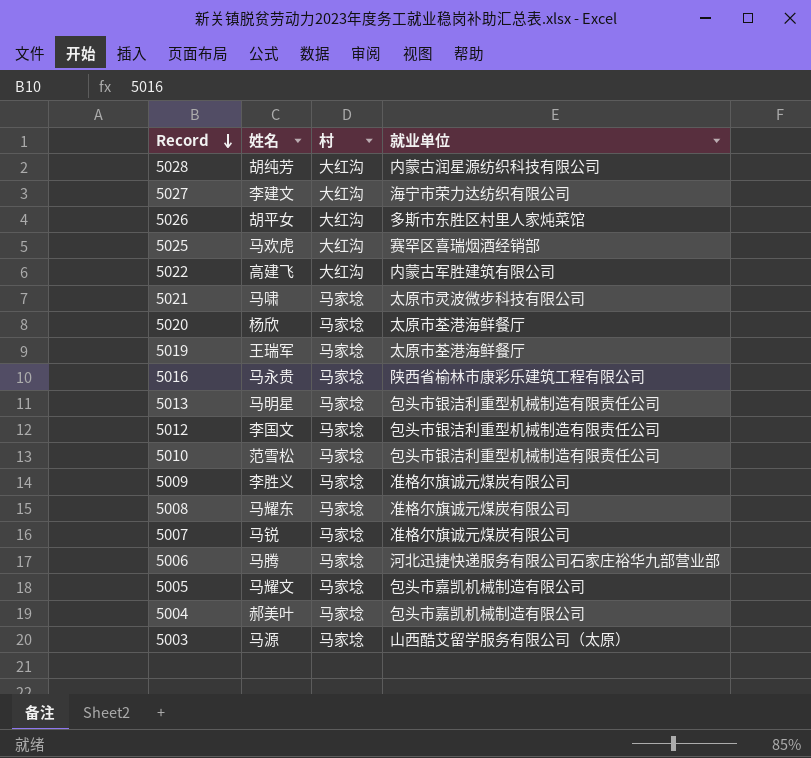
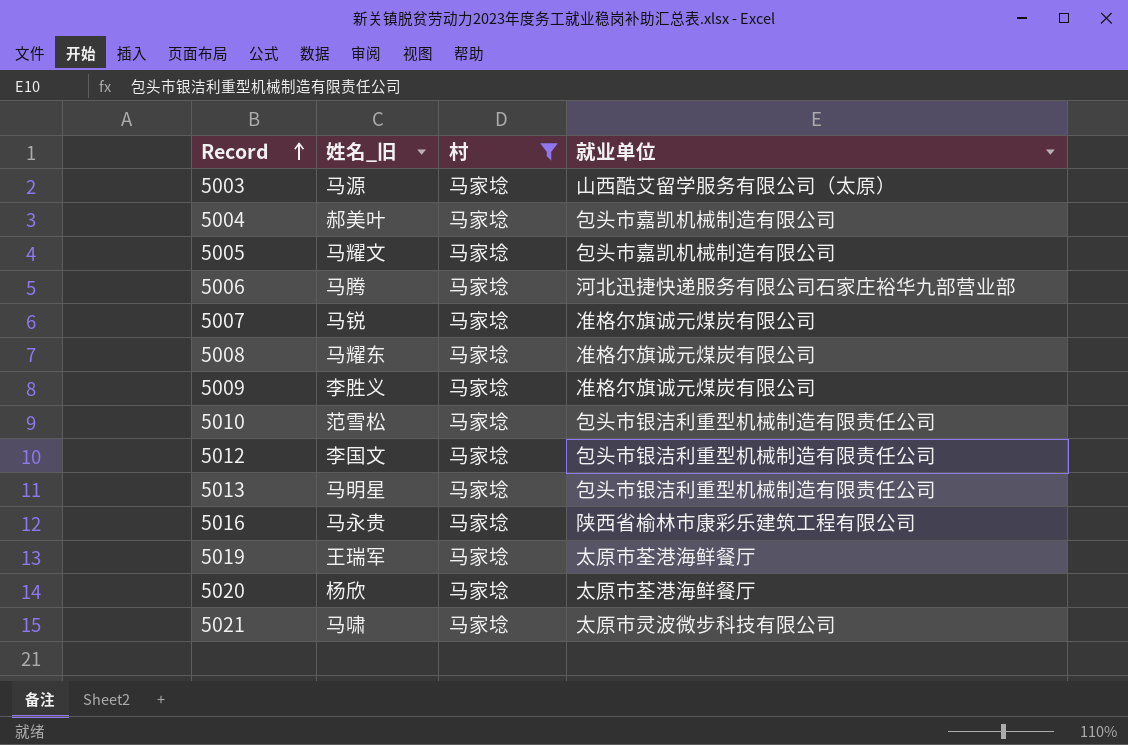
filter: none -> 村 = 马家埝
row order: Record descending -> Record ascending
column name: 姓名 -> 姓名_旧

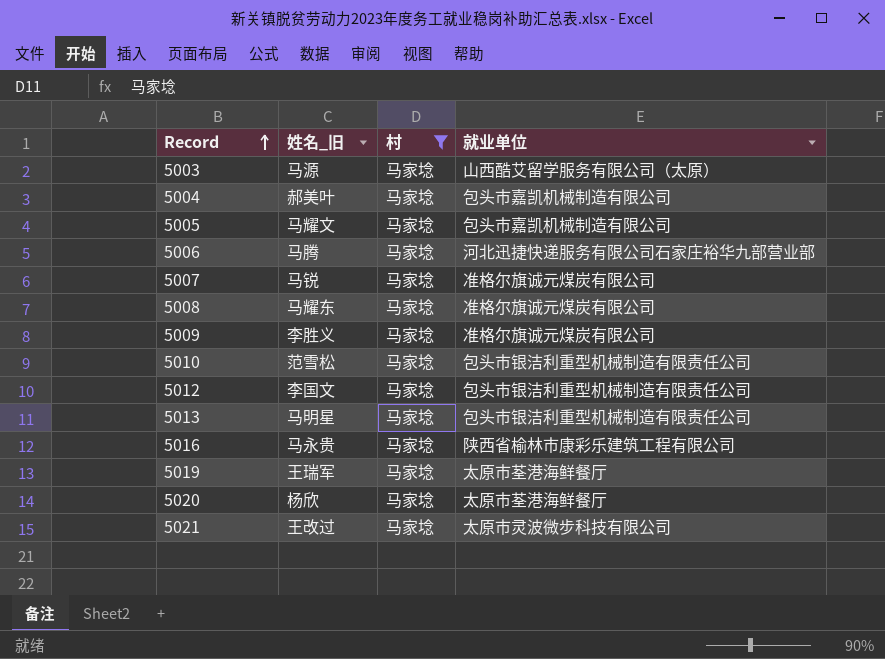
5021 | 姓名_旧: 马啸 -> 王改过

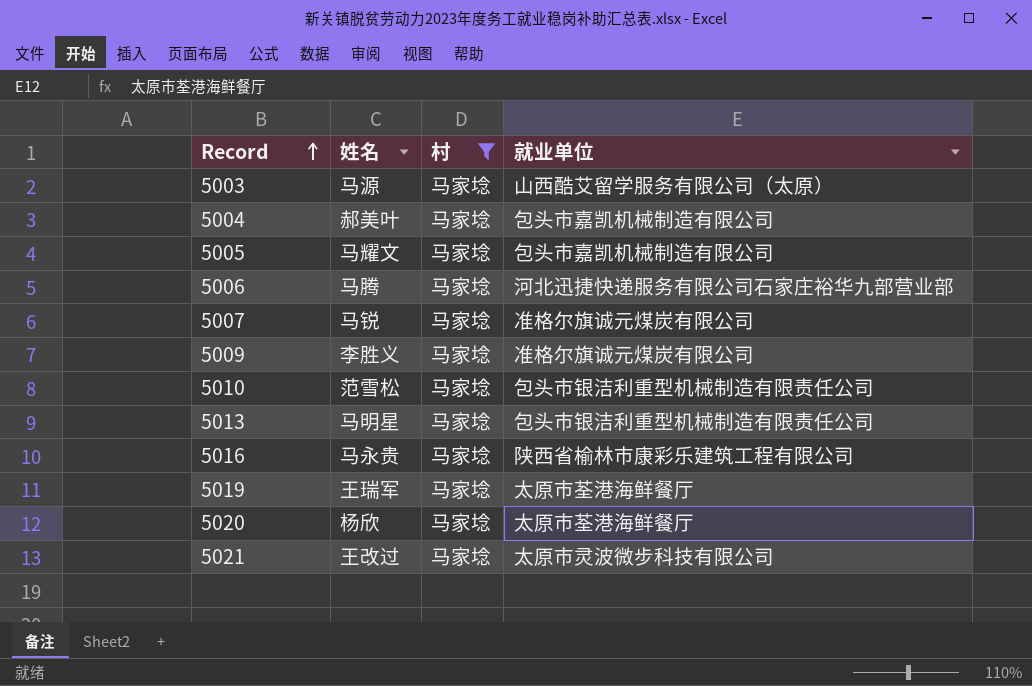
column name: 姓名_旧 -> 姓名
row 5008: 马耀东 | 马家埝 | 准格尔旗诚元煤炭有限公司 -> none
row 5012: 李国文 | 马家埝 | 包头市银洁利重型机械制造有限责任公司 -> none

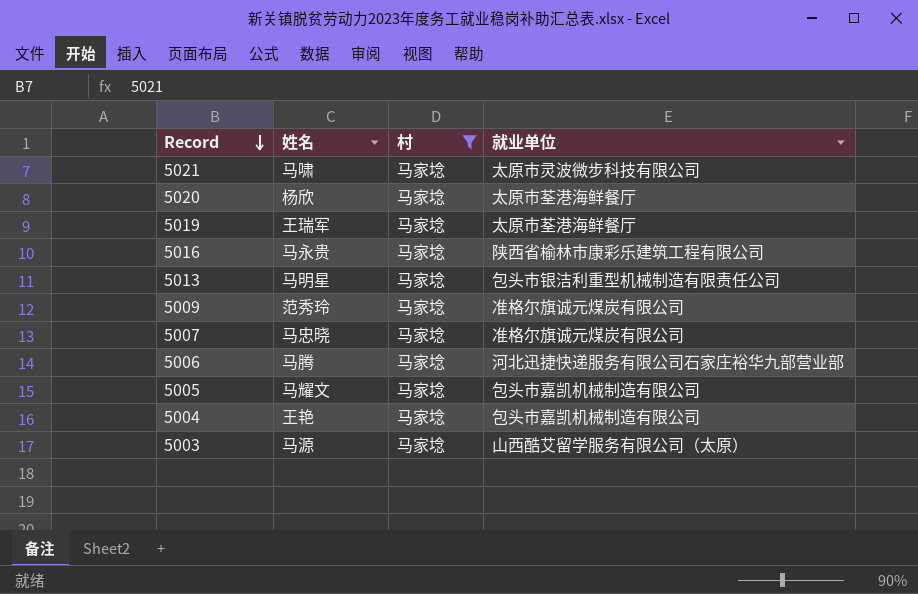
row order: Record ascending -> Record descending
row 5010: 范雪松 | 马家埝 | 包头市银洁利重型机械制造有限责任公司 -> none
5021 | 姓名: 王改过 -> 马啸
5009 | 姓名: 李胜义 -> 范秀玲
5007 | 姓名: 马锐 -> 马忠晓
5004 | 姓名: 郝美叶 -> 王艳

